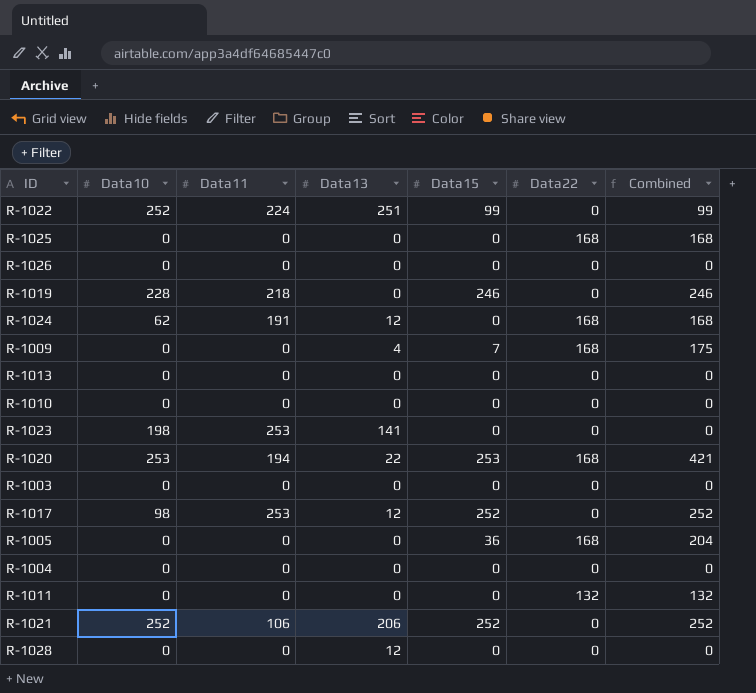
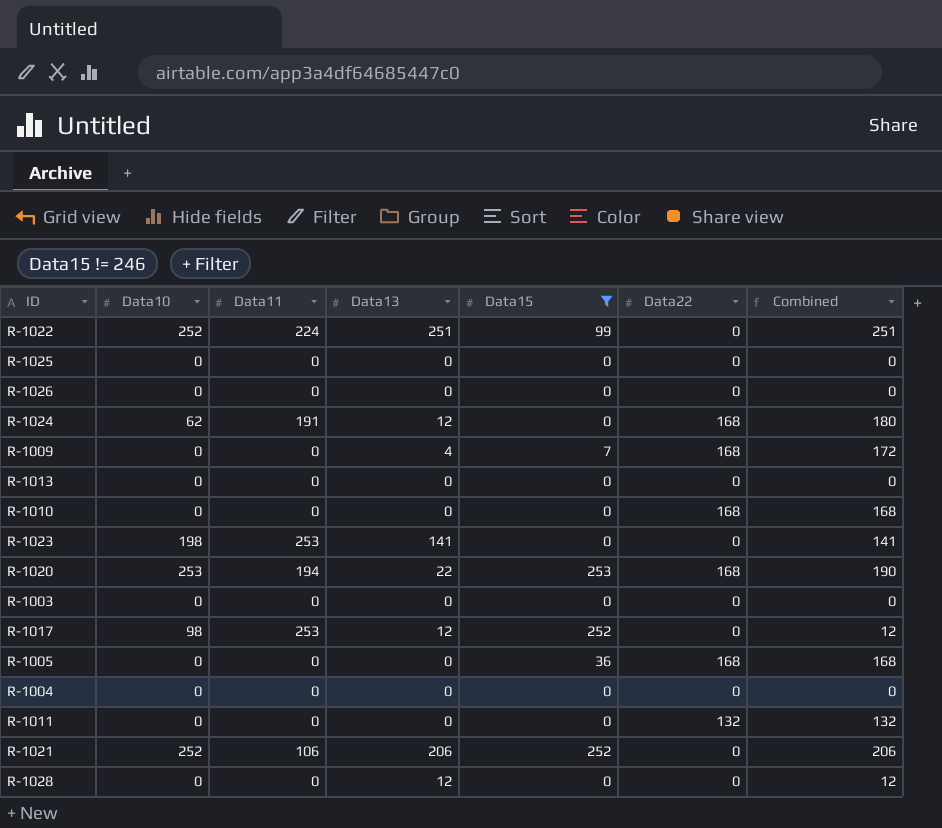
filter: none -> Data15 != 246
column Combined | formula: [Data15] + [Data22] -> [Data13] + [Data22]
R-1025 | Data22: 168 -> 0
R-1010 | Data22: 0 -> 168

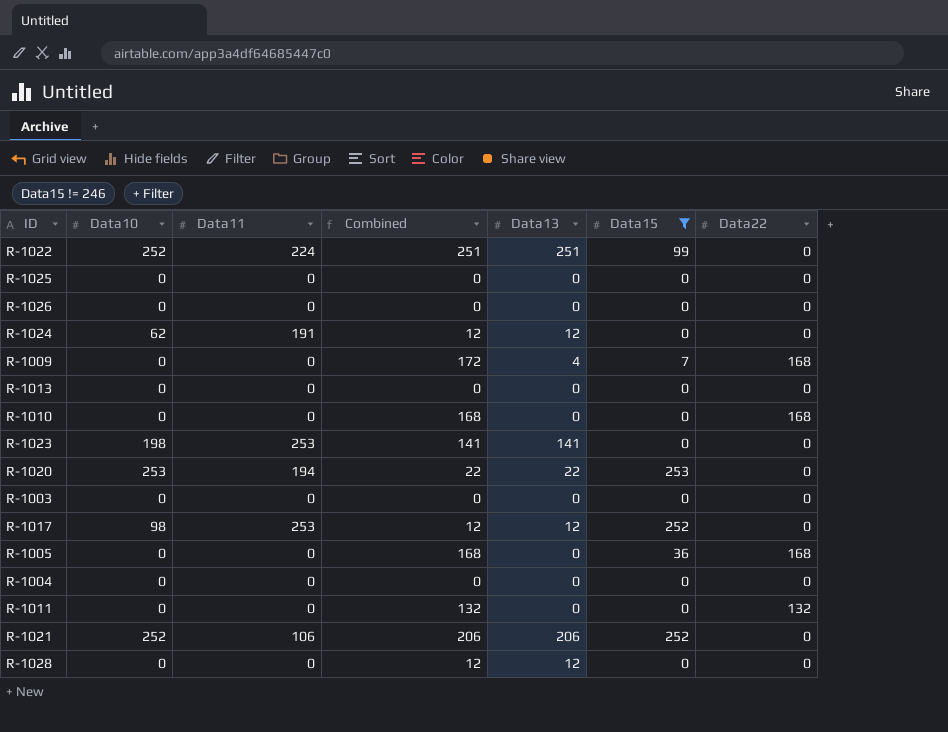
column Combined | position: 7 -> 4
R-1024 | Combined: 180 -> 12
R-1024 | Data22: 168 -> 0
R-1020 | Combined: 190 -> 22
R-1020 | Data22: 168 -> 0

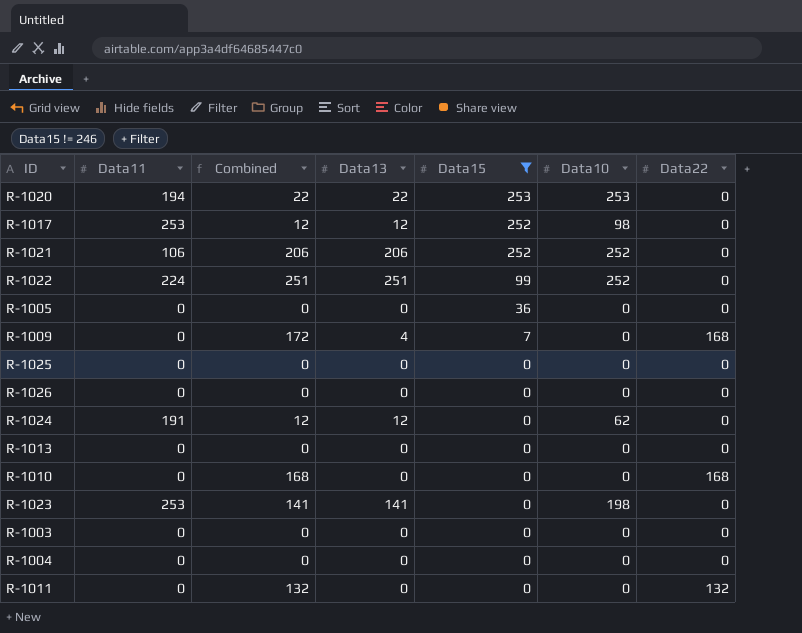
row order: none -> Data15 descending
column Data10 | position: 2 -> 6
row R-1028: 0 | 0 | 12 | 12 | 0 | 0 -> none
R-1005 | Combined: 168 -> 0
R-1005 | Data22: 168 -> 0

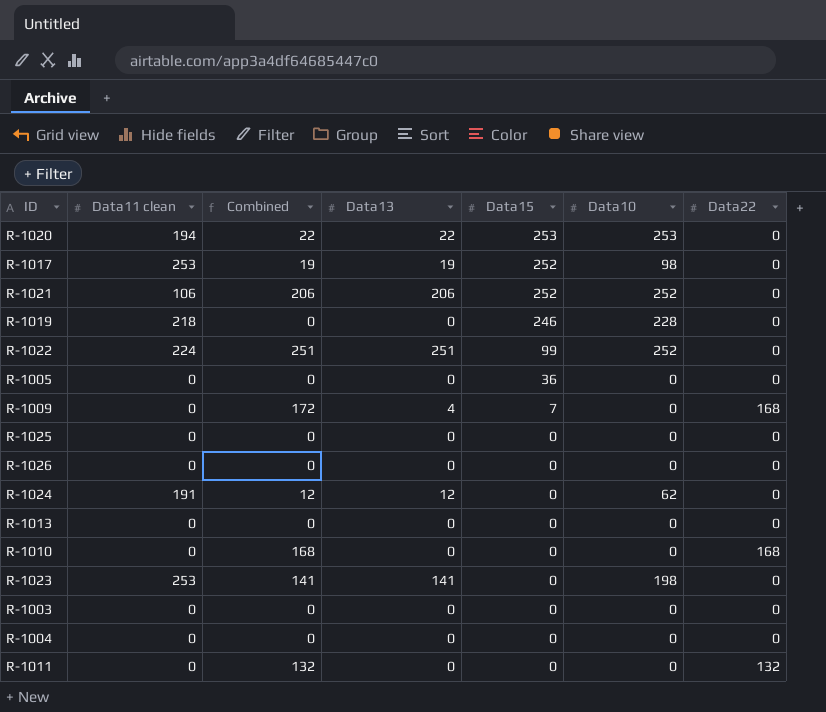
filter: Data15 != 246 -> none
column name: Data11 -> Data11 clean
R-1017 | Combined: 12 -> 19
R-1017 | Data13: 12 -> 19

